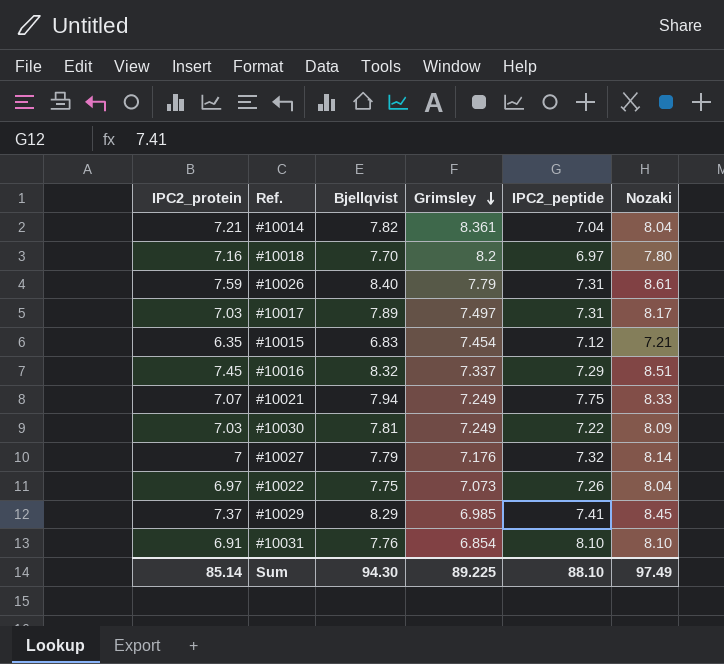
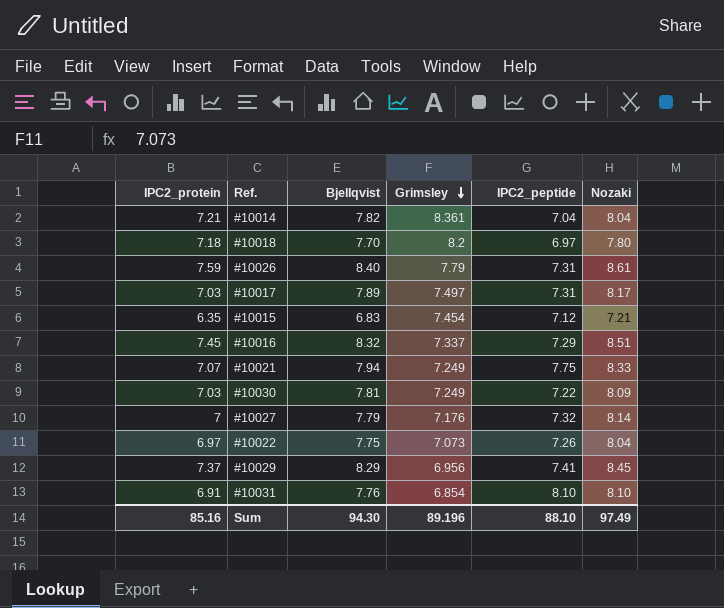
#10018 | IPC2_protein: 7.16 -> 7.18
#10029 | Grimsley: 6.985 -> 6.956
Sum | IPC2_protein: 85.14 -> 85.16
Sum | Grimsley: 89.225 -> 89.196

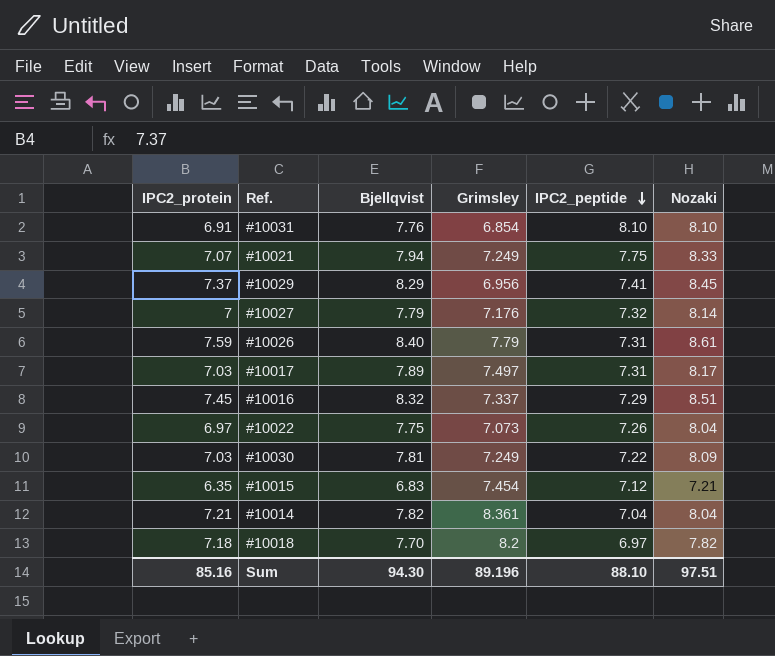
row order: Grimsley descending -> IPC2_peptide descending
#10018 | Nozaki: 7.80 -> 7.82
Sum | Nozaki: 97.49 -> 97.51

